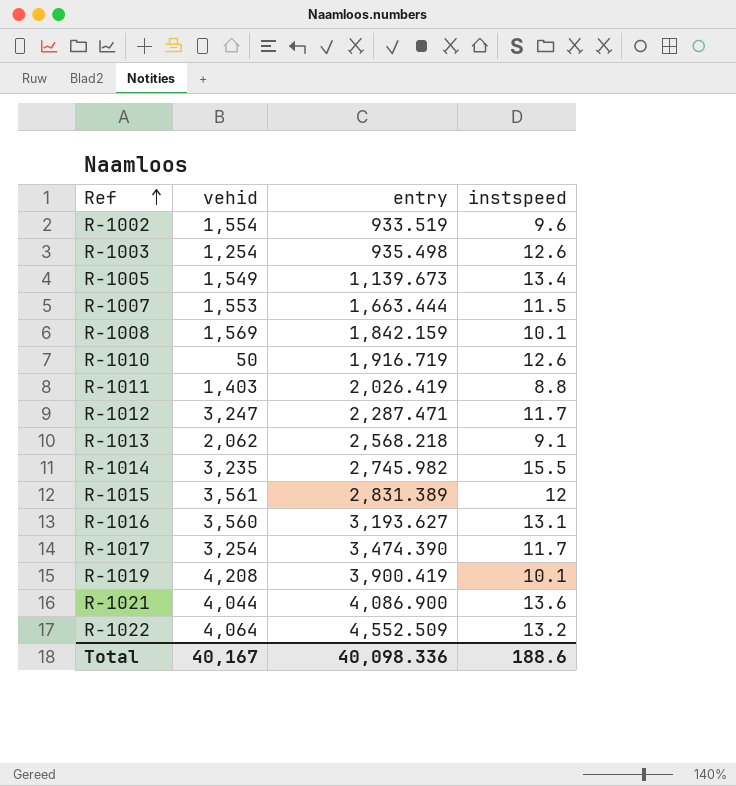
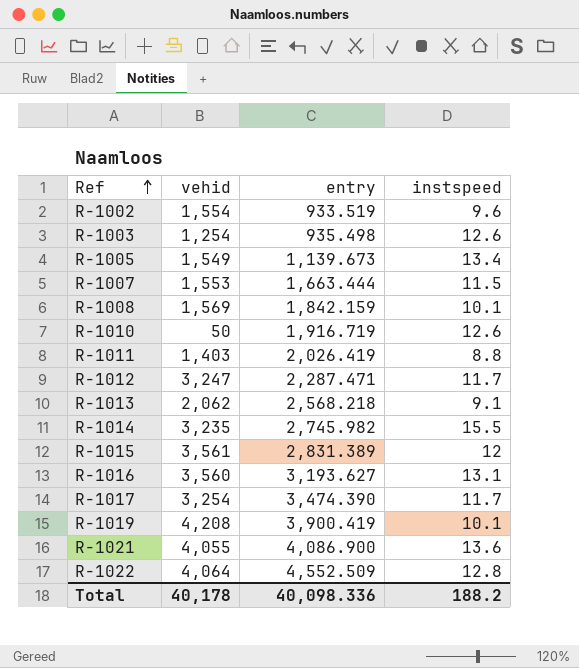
R-1021 | vehid: 4,044 -> 4,055
R-1022 | instspeed: 13.2 -> 12.8
Total | vehid: 40,167 -> 40,178
Total | instspeed: 188.6 -> 188.2

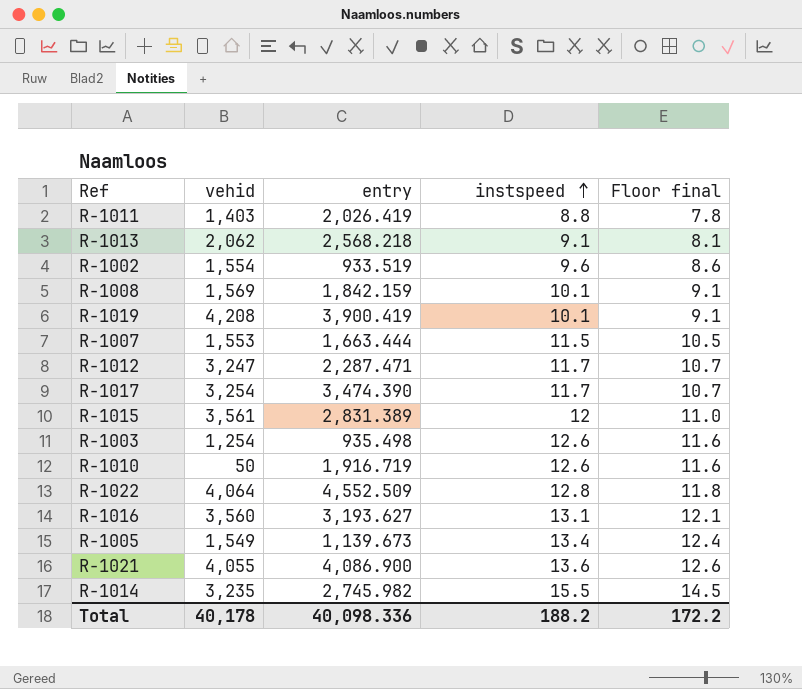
row order: Ref ascending -> instspeed ascending
column Floor final | formula: none -> [instspeed] - 1

